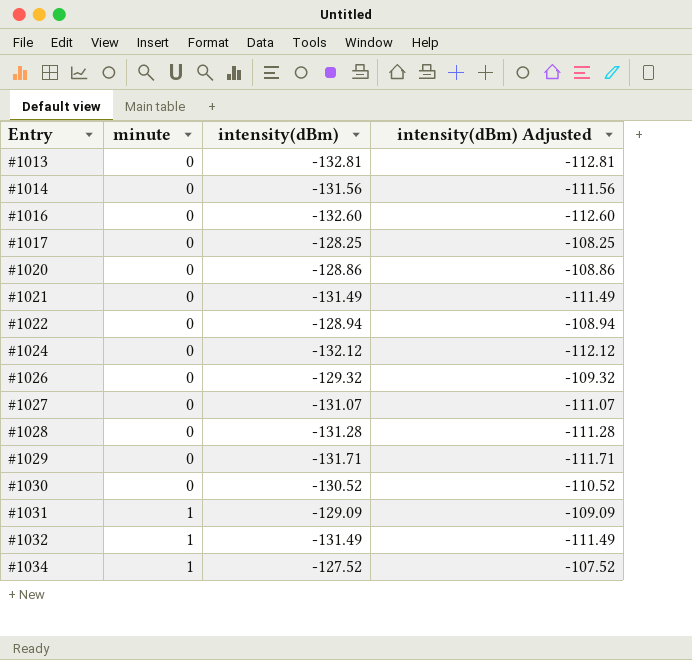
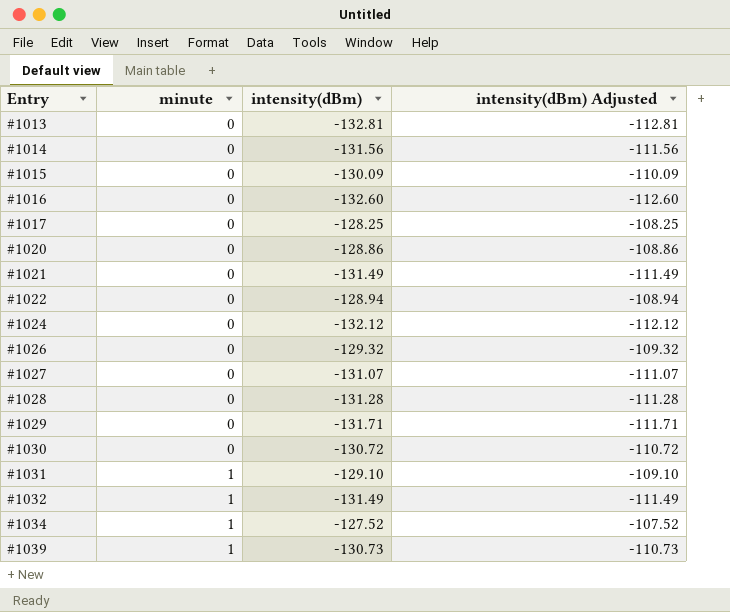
row #1015: none -> 0 | -130.09 | -110.09
#1030 | intensity(dBm): -130.52 -> -130.72
#1030 | intensity(dBm) Adjusted: -110.52 -> -110.72
#1031 | intensity(dBm): -129.09 -> -129.10
#1031 | intensity(dBm) Adjusted: -109.09 -> -109.10
row #1039: none -> 1 | -130.73 | -110.73

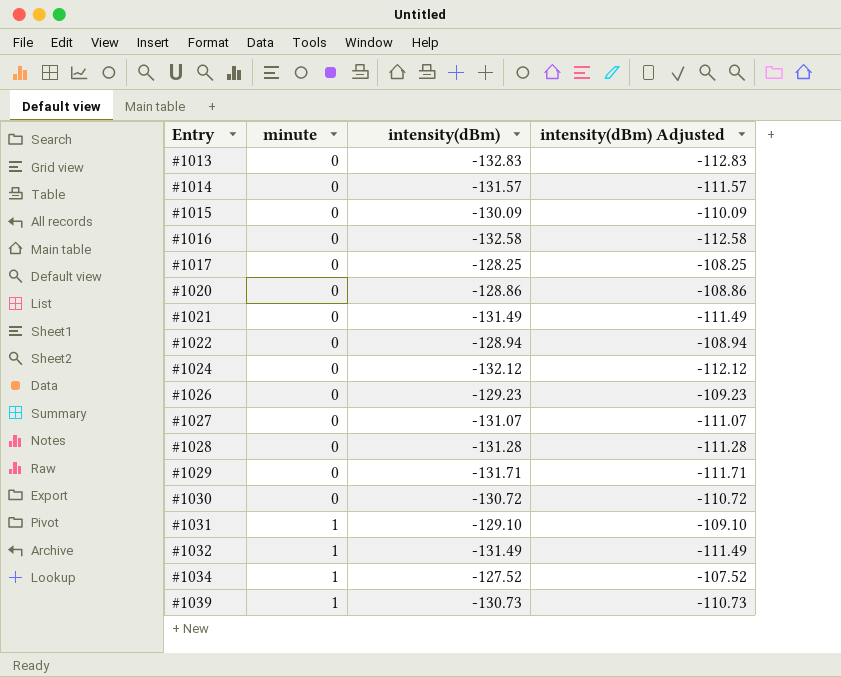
#1013 | intensity(dBm): -132.81 -> -132.83
#1013 | intensity(dBm) Adjusted: -112.81 -> -112.83
#1014 | intensity(dBm): -131.56 -> -131.57
#1014 | intensity(dBm) Adjusted: -111.56 -> -111.57
#1016 | intensity(dBm): -132.60 -> -132.58
#1016 | intensity(dBm) Adjusted: -112.60 -> -112.58
#1026 | intensity(dBm): -129.32 -> -129.23
#1026 | intensity(dBm) Adjusted: -109.32 -> -109.23

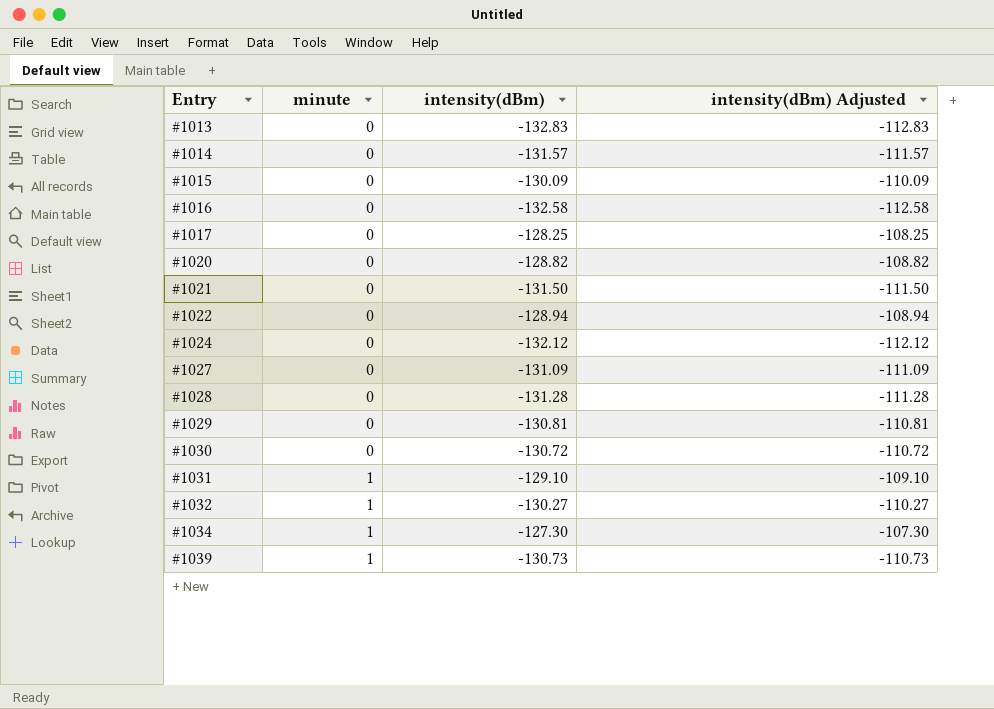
row #1026: 0 | -129.23 | -109.23 -> none
#1020 | intensity(dBm): -128.86 -> -128.82
#1020 | intensity(dBm) Adjusted: -108.86 -> -108.82
#1021 | intensity(dBm): -131.49 -> -131.50
#1021 | intensity(dBm) Adjusted: -111.49 -> -111.50
#1027 | intensity(dBm): -131.07 -> -131.09
#1027 | intensity(dBm) Adjusted: -111.07 -> -111.09
#1029 | intensity(dBm): -131.71 -> -130.81
#1029 | intensity(dBm) Adjusted: -111.71 -> -110.81
#1032 | intensity(dBm): -131.49 -> -130.27
#1032 | intensity(dBm) Adjusted: -111.49 -> -110.27
#1034 | intensity(dBm): -127.52 -> -127.30
#1034 | intensity(dBm) Adjusted: -107.52 -> -107.30

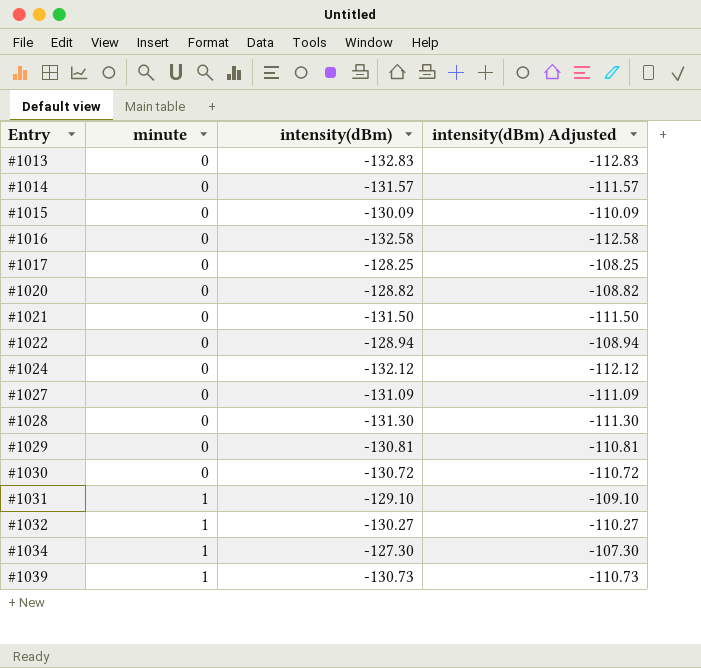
#1028 | intensity(dBm): -131.28 -> -131.30
#1028 | intensity(dBm) Adjusted: -111.28 -> -111.30

